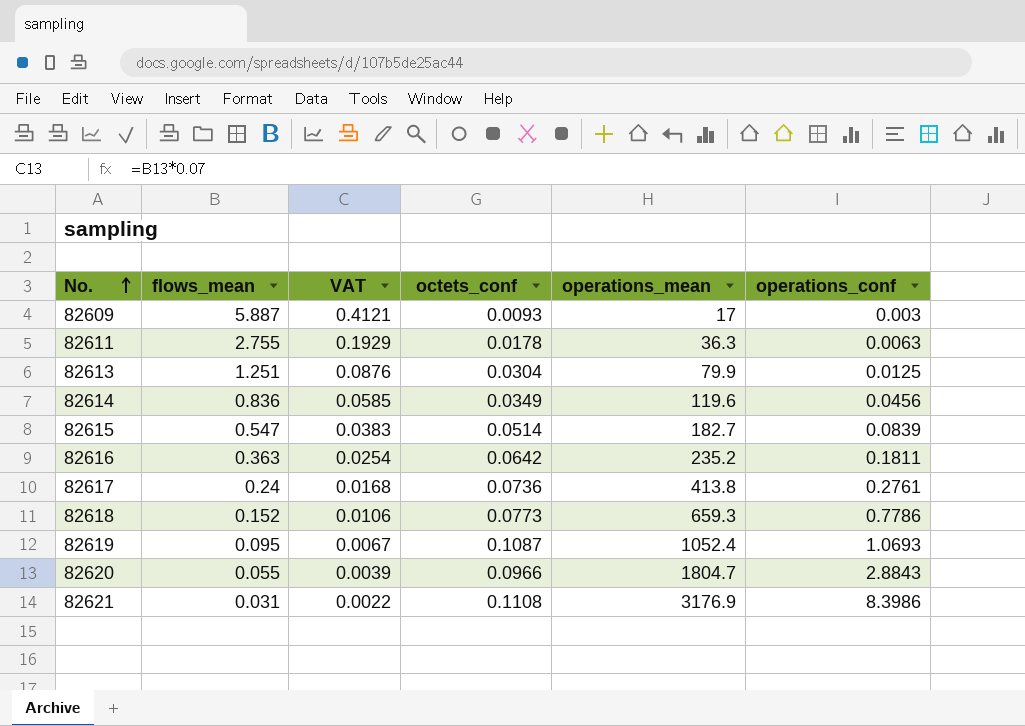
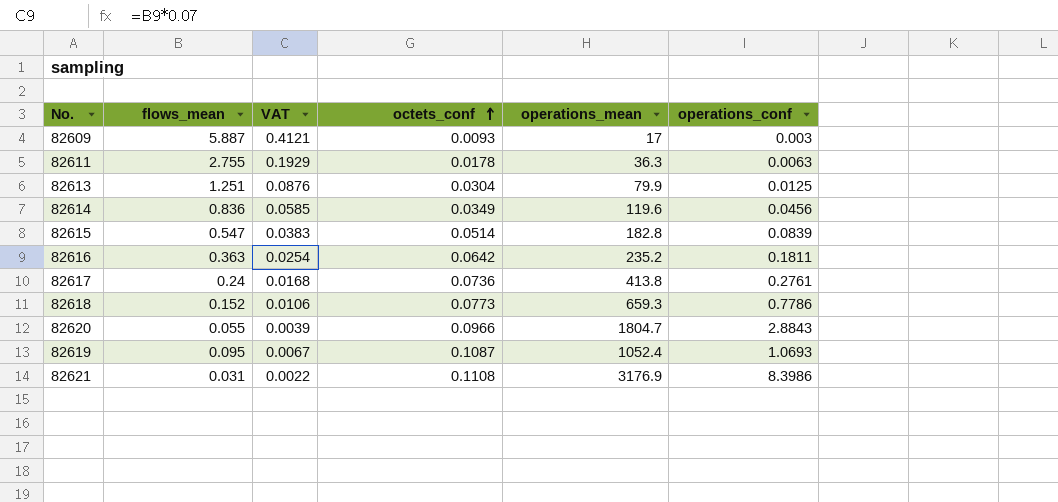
row order: No. ascending -> octets_conf ascending
82615 | operations_mean: 182.7 -> 182.8

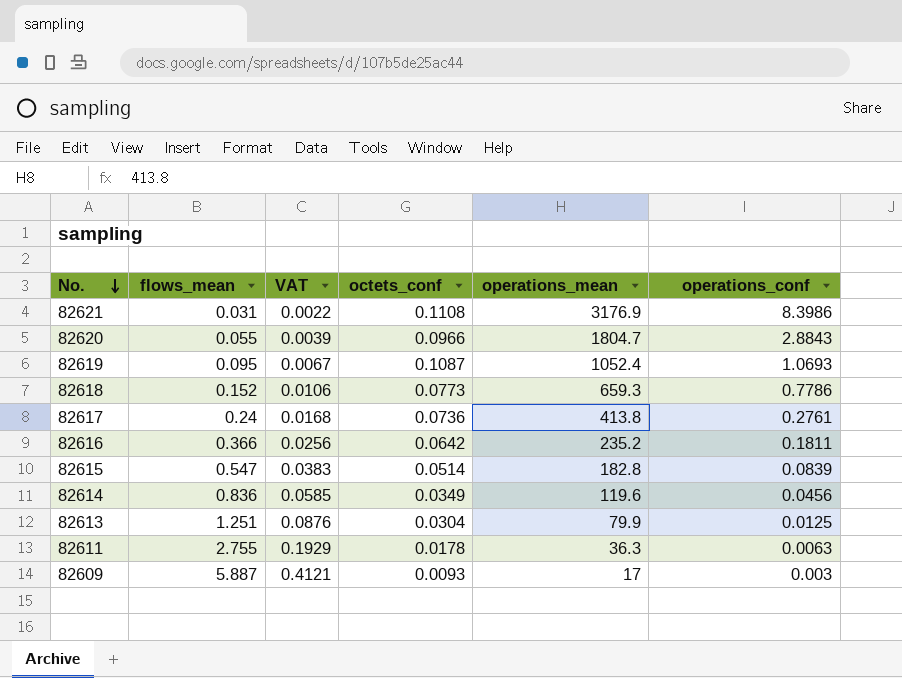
row order: octets_conf ascending -> No. descending
82616 | flows_mean: 0.363 -> 0.366
82616 | VAT: 0.0254 -> 0.0256

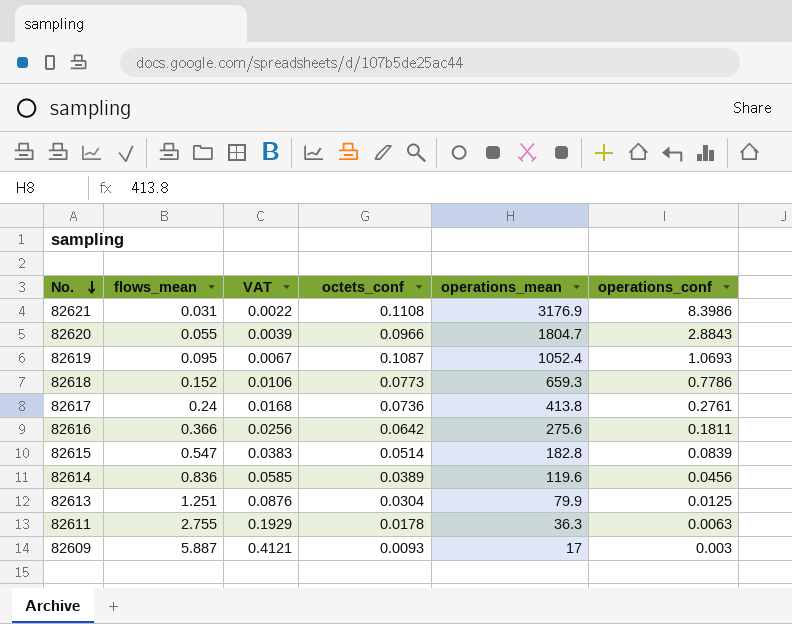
82616 | operations_mean: 235.2 -> 275.6
82614 | octets_conf: 0.0349 -> 0.0389

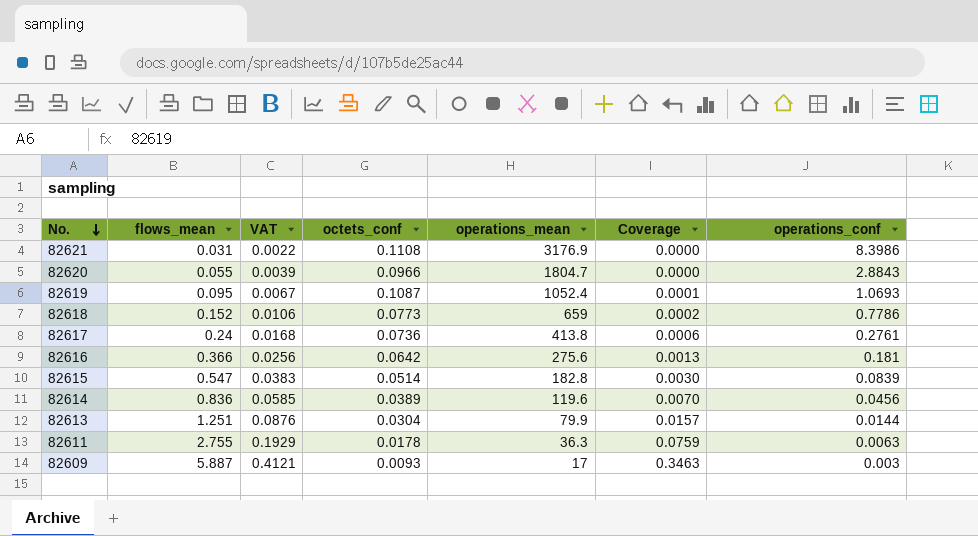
column Coverage | formula: none -> [flows_mean] / [operations_mean]
82618 | operations_mean: 659.3 -> 659
82616 | operations_conf: 0.1811 -> 0.181
82613 | operations_conf: 0.0125 -> 0.0144

